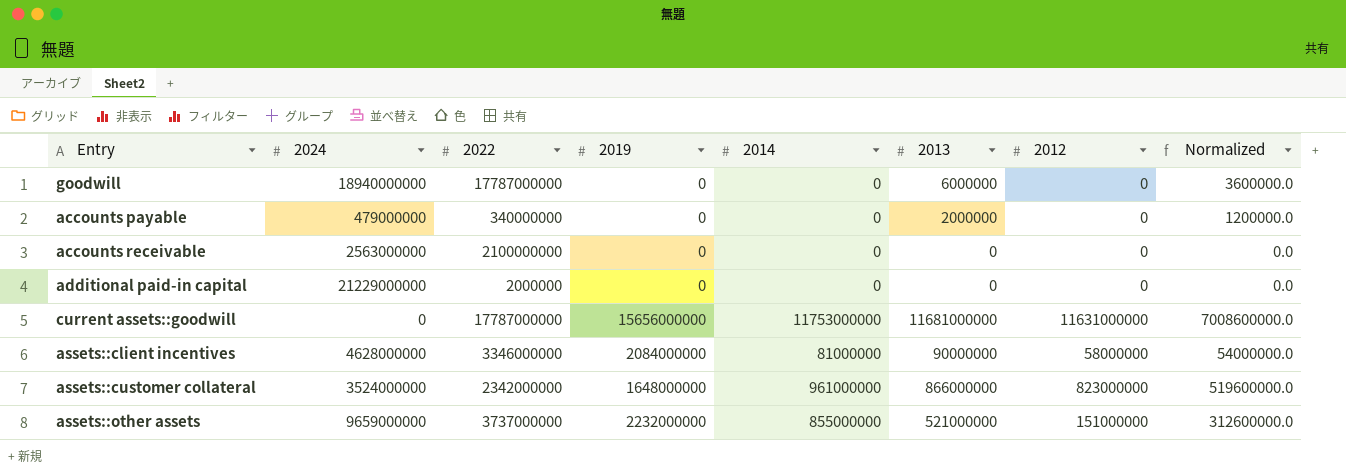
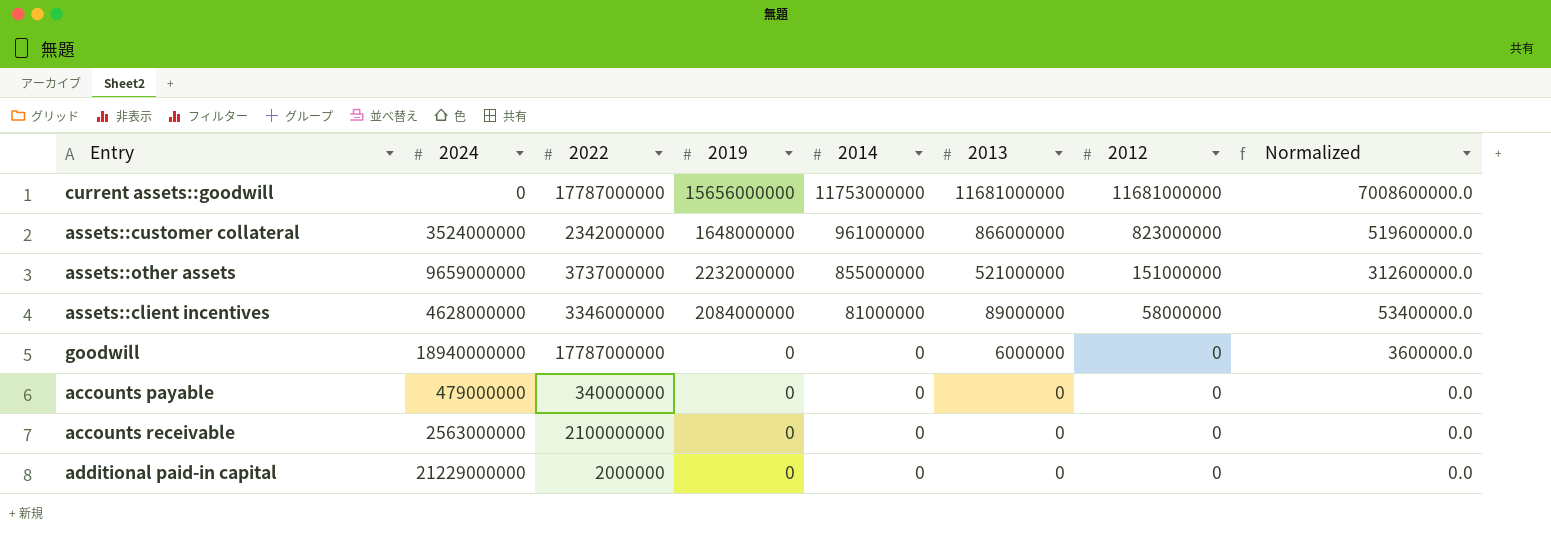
row order: none -> 2014 descending
current assets::goodwill | 2012: 11631000000 -> 11681000000
assets::client incentives | 2013: 90000000 -> 89000000
assets::client incentives | Normalized: 54000000.0 -> 53400000.0
accounts payable | 2013: 2000000 -> 0
accounts payable | Normalized: 1200000.0 -> 0.0

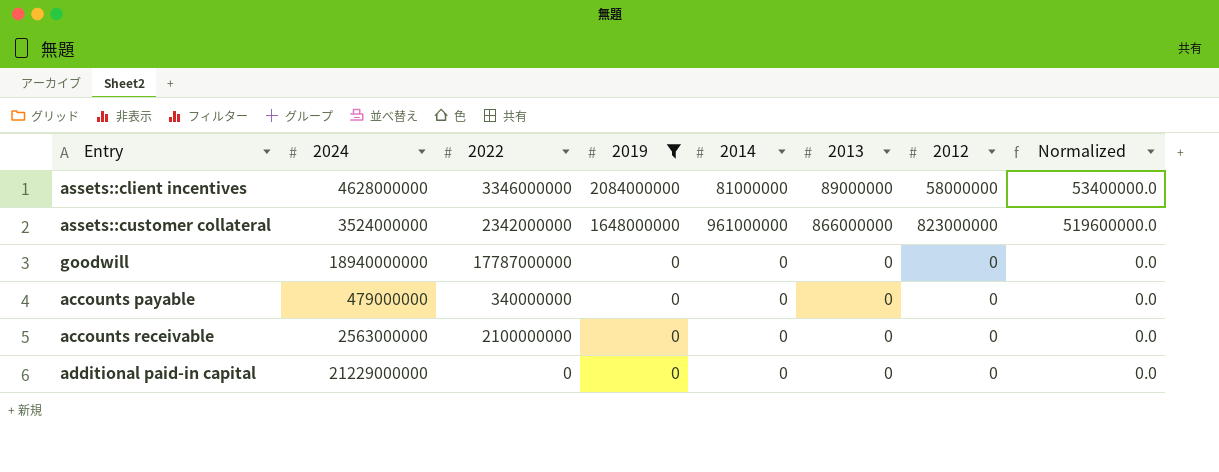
filter: none -> 2019 <= 2084000000
row order: 2014 descending -> 2019 descending
goodwill | 2013: 6000000 -> 0
goodwill | Normalized: 3600000.0 -> 0.0
additional paid-in capital | 2022: 2000000 -> 0

